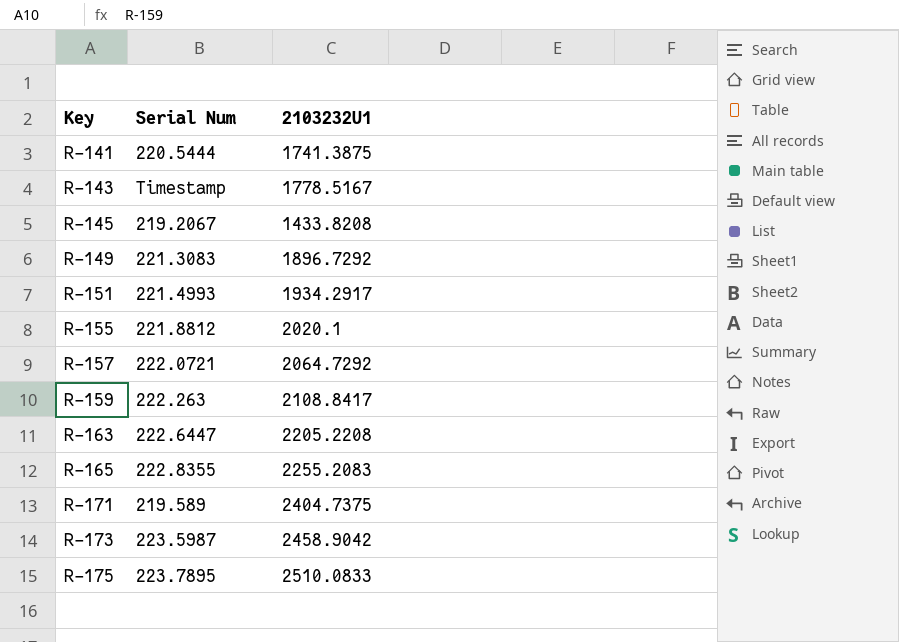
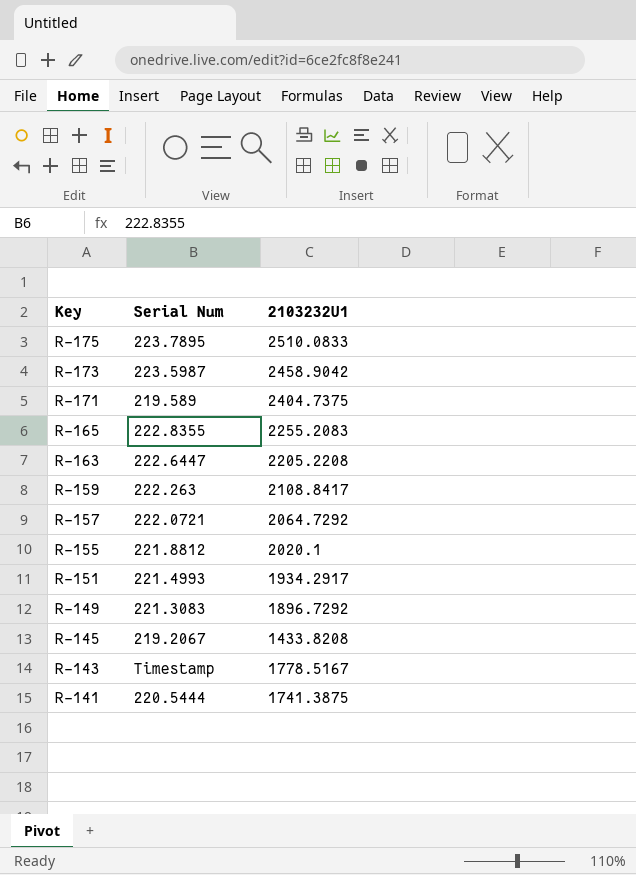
row order: Key ascending -> Key descending

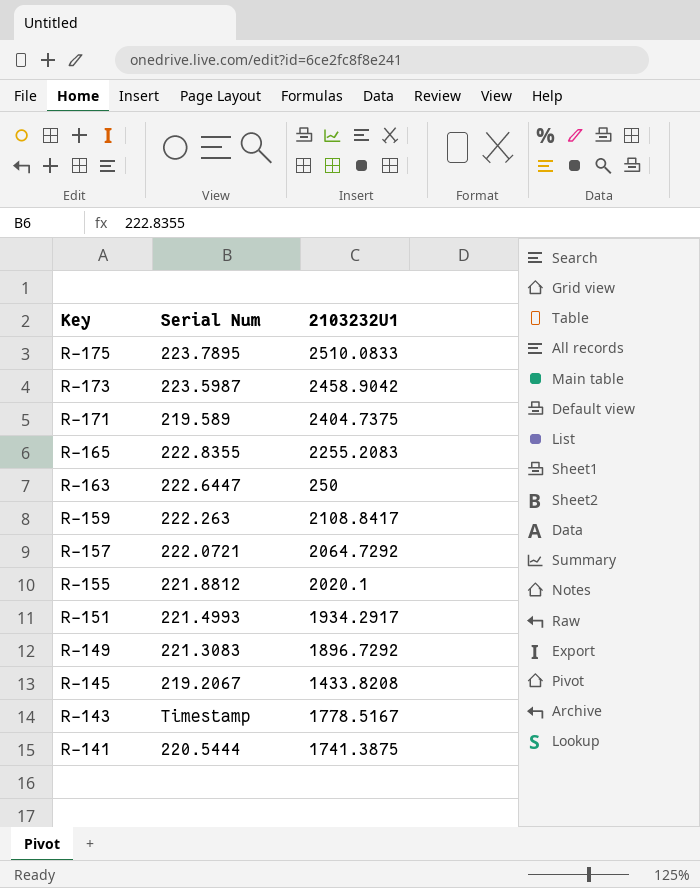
R-163 | 2103232U1: 2205.2208 -> 250

